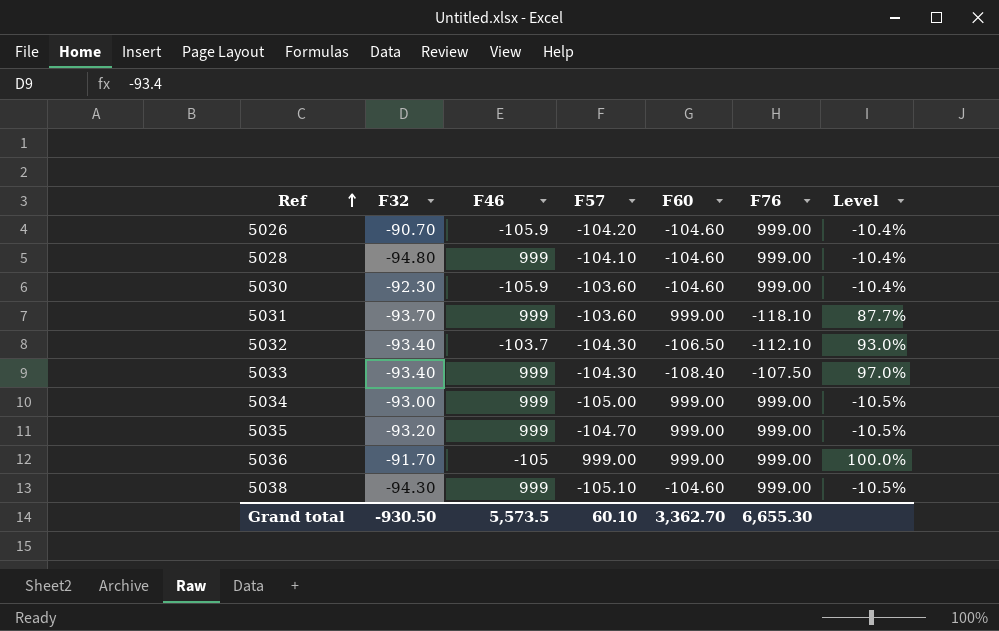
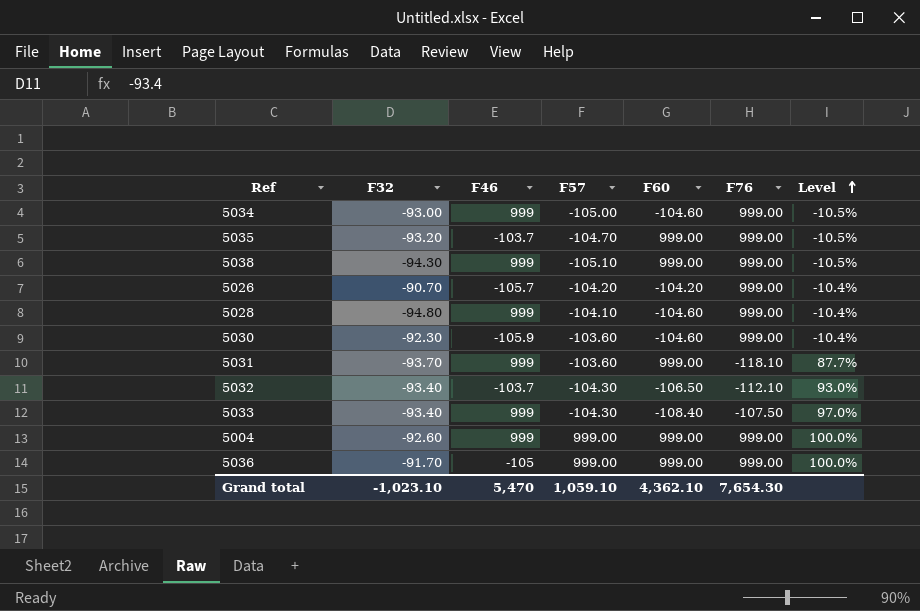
row order: Ref ascending -> Level ascending
5034 | F60: 999.00 -> -104.60
5035 | F46: 999 -> -103.7
5038 | F60: -104.60 -> 999.00
5026 | F46: -105.9 -> -105.7
5026 | F60: -104.60 -> -104.20
row 5004: none -> -92.60 | 999 | 999.00 | 999.00 | 999.00 | 100.0%
Grand total | F32: -930.50 -> -1,023.10
Grand total | F46: 5,573.5 -> 5,470
Grand total | F57: 60.10 -> 1,059.10
Grand total | F60: 3,362.70 -> 4,362.10
Grand total | F76: 6,655.30 -> 7,654.30

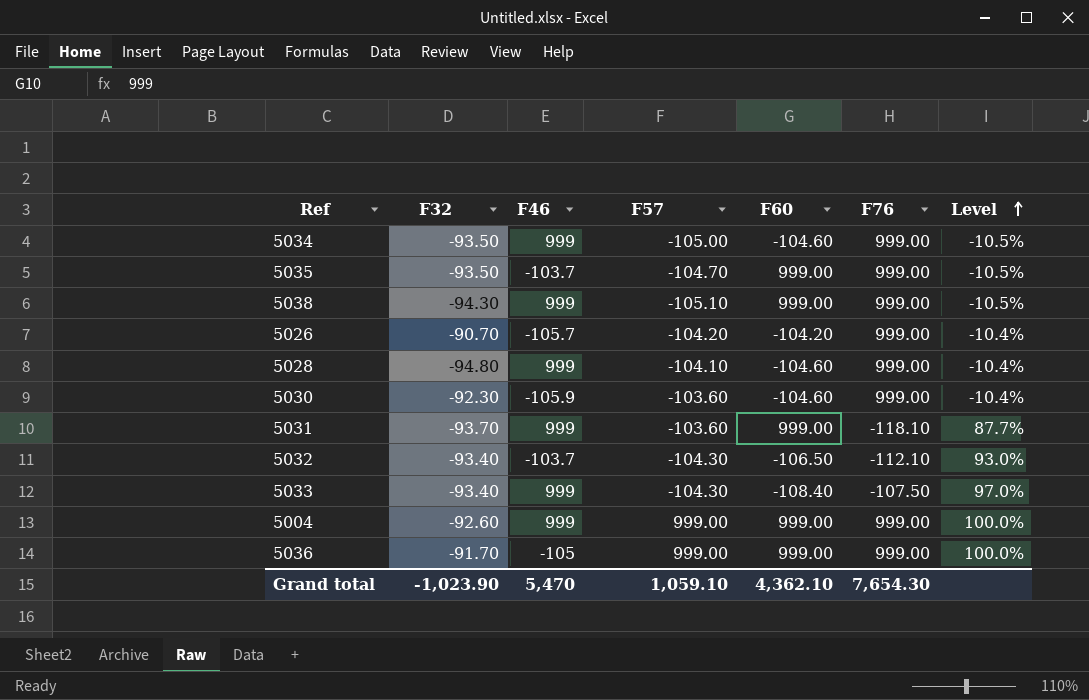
5034 | F32: -93.00 -> -93.50
5035 | F32: -93.20 -> -93.50
Grand total | F32: -1,023.10 -> -1,023.90

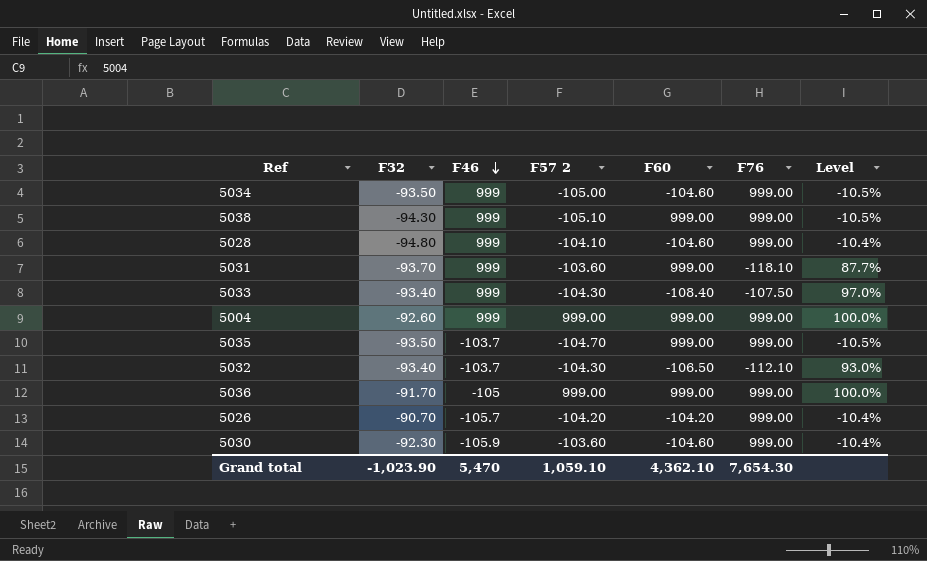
row order: Level ascending -> F46 descending
column name: F57 -> F57 2

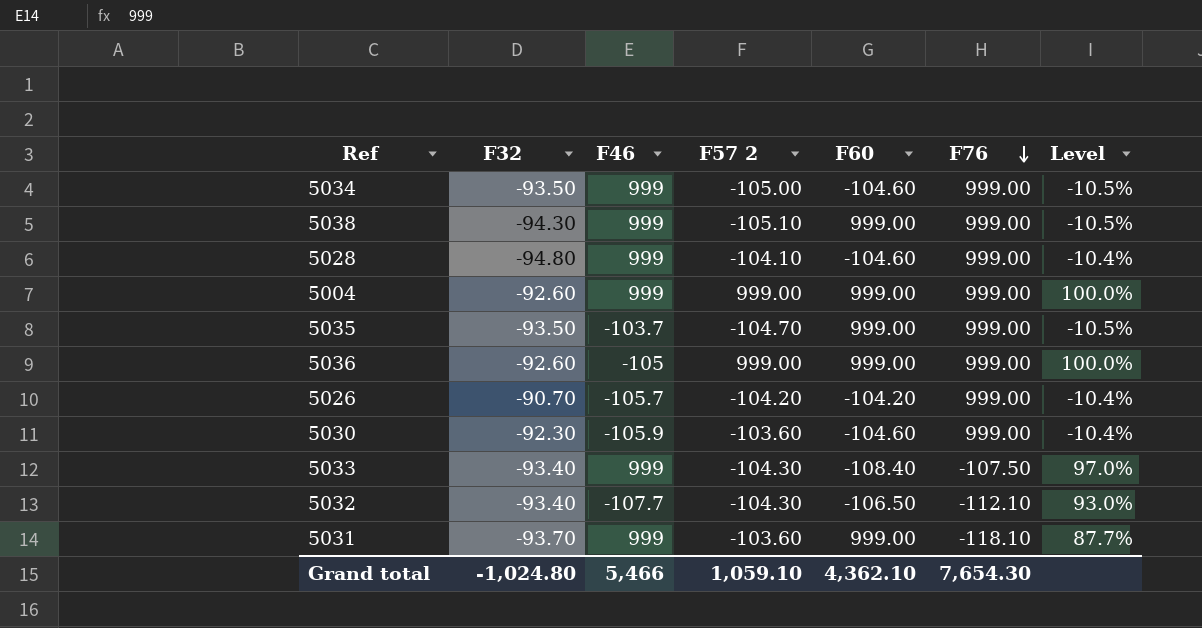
row order: F46 descending -> F76 descending
5036 | F32: -91.70 -> -92.60
5032 | F46: -103.7 -> -107.7
Grand total | F32: -1,023.90 -> -1,024.80
Grand total | F46: 5,470 -> 5,466

